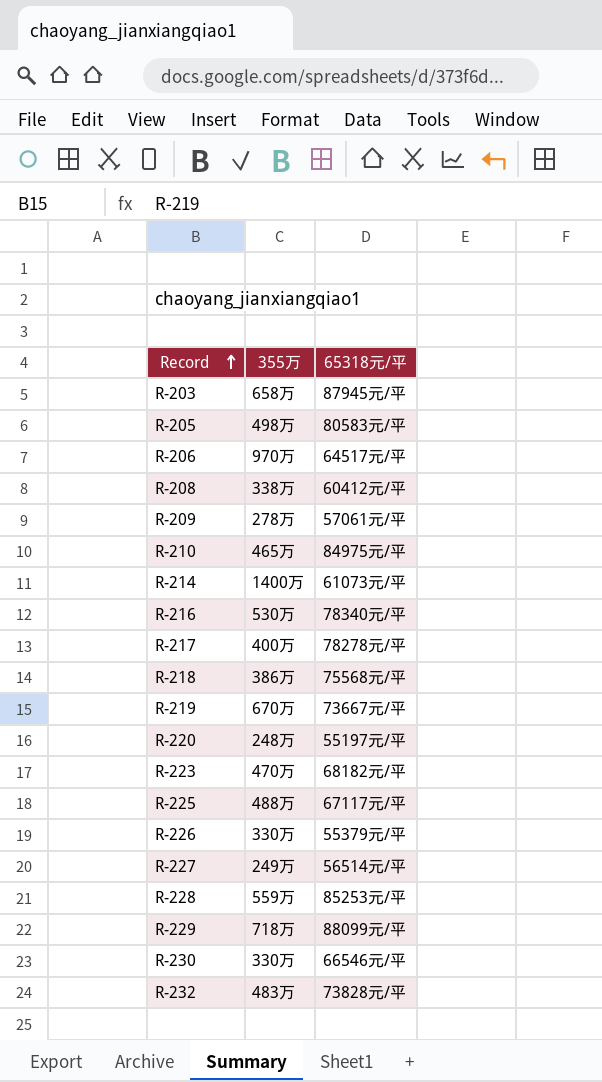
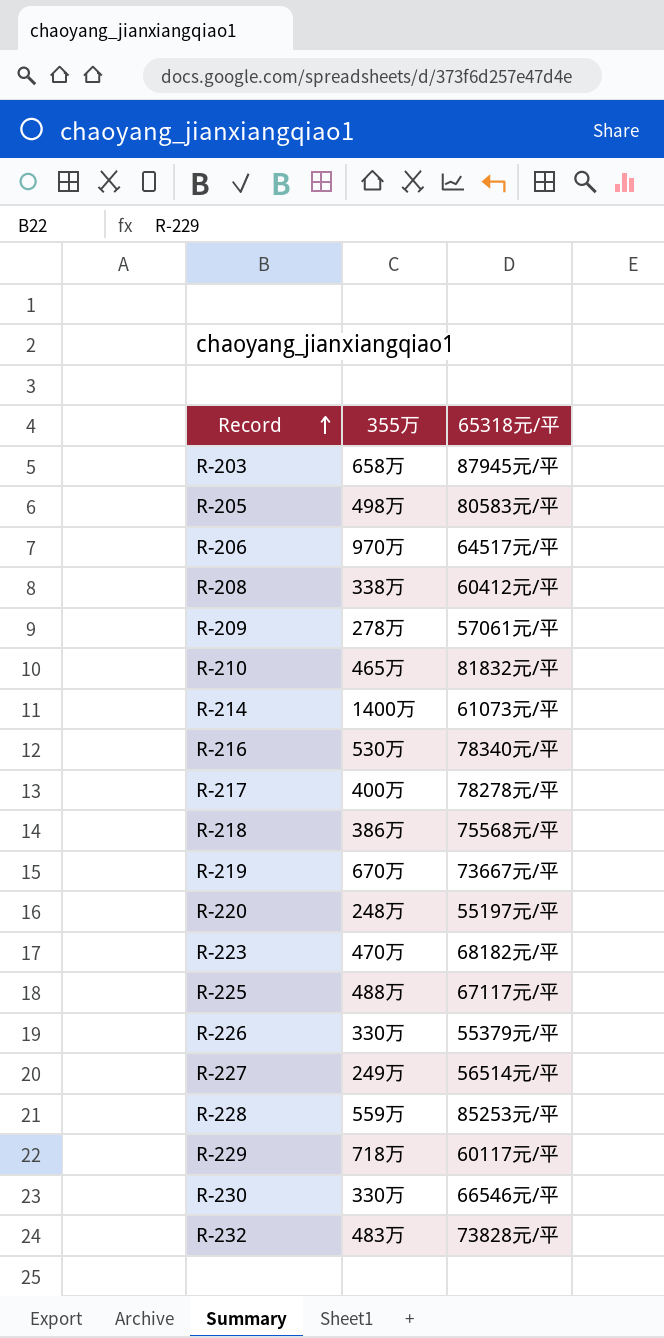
R-210 | 65318元/平: 84975元/平 -> 81832元/平
R-229 | 65318元/平: 88099元/平 -> 60117元/平

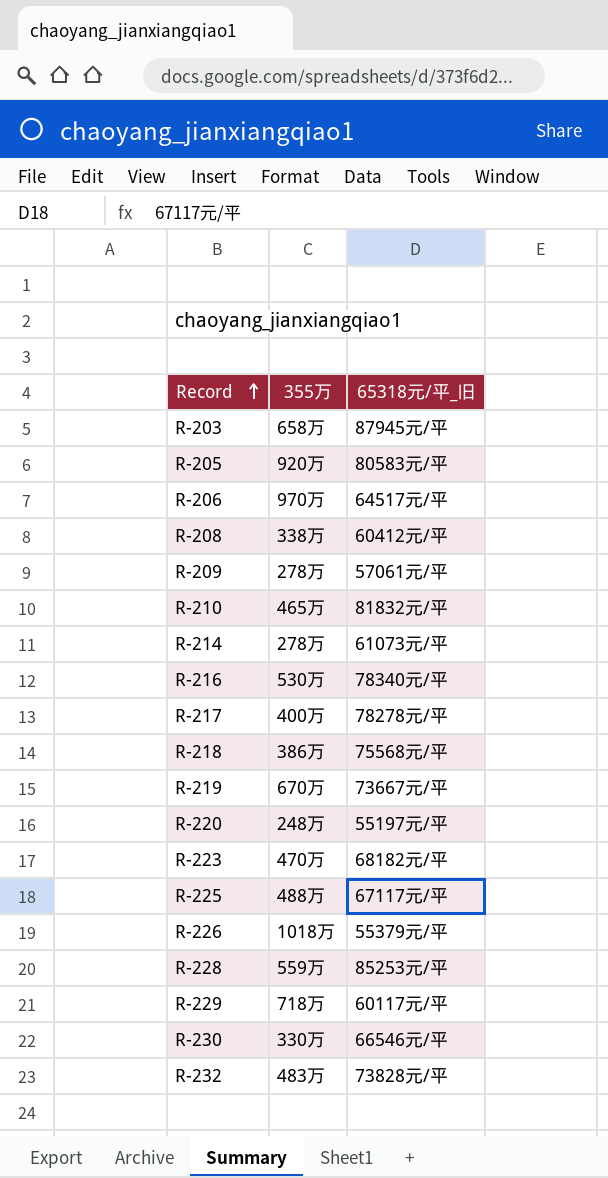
column name: 65318元/平 -> 65318元/平_旧
row R-227: 249万 | 56514元/平 -> none
R-205 | 355万: 498万 -> 920万
R-214 | 355万: 1400万 -> 278万
R-226 | 355万: 330万 -> 1018万

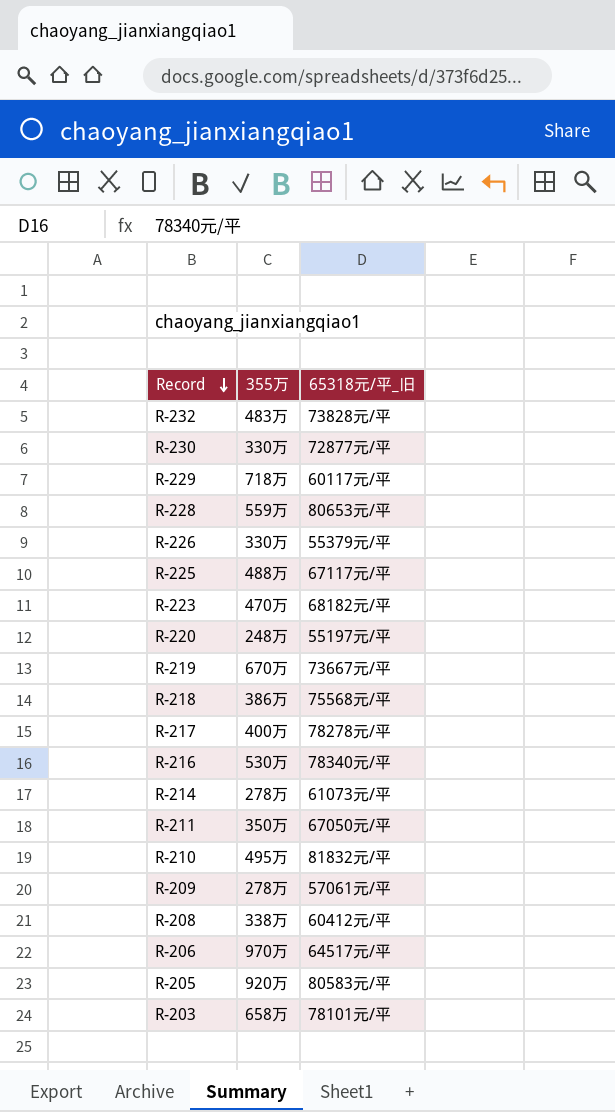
row order: Record ascending -> Record descending
R-230 | 65318元/平_旧: 66546元/平 -> 72877元/平
R-228 | 65318元/平_旧: 85253元/平 -> 80653元/平
R-226 | 355万: 1018万 -> 330万
row R-211: none -> 350万 | 67050元/平
R-210 | 355万: 465万 -> 495万
R-203 | 65318元/平_旧: 87945元/平 -> 78101元/平

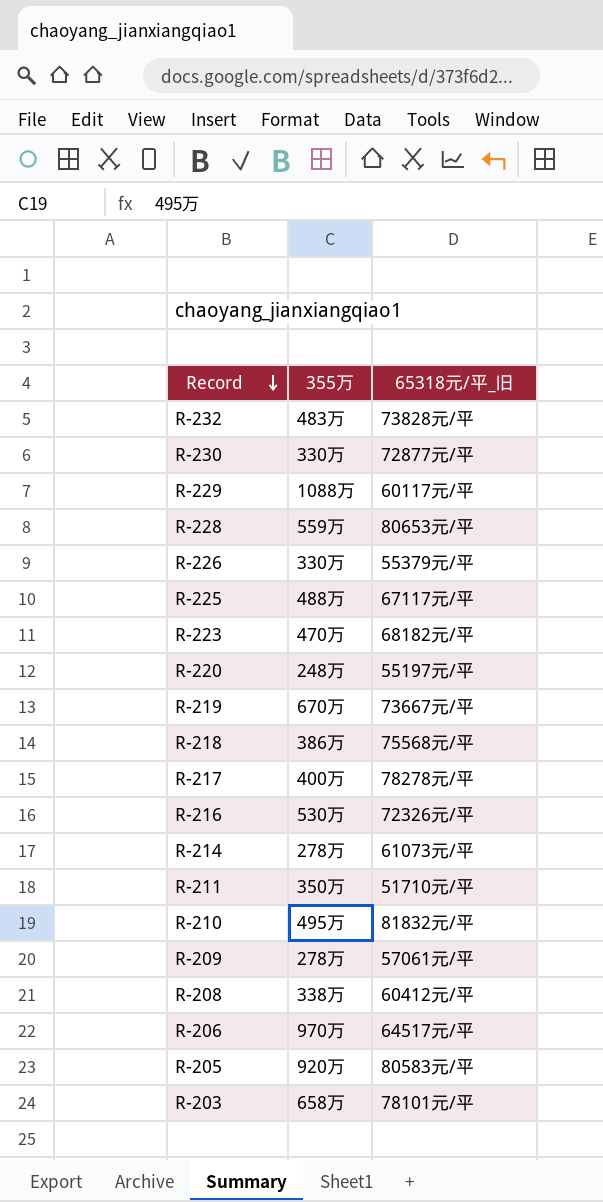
R-229 | 355万: 718万 -> 1088万
R-216 | 65318元/平_旧: 78340元/平 -> 72326元/平
R-211 | 65318元/平_旧: 67050元/平 -> 51710元/平

